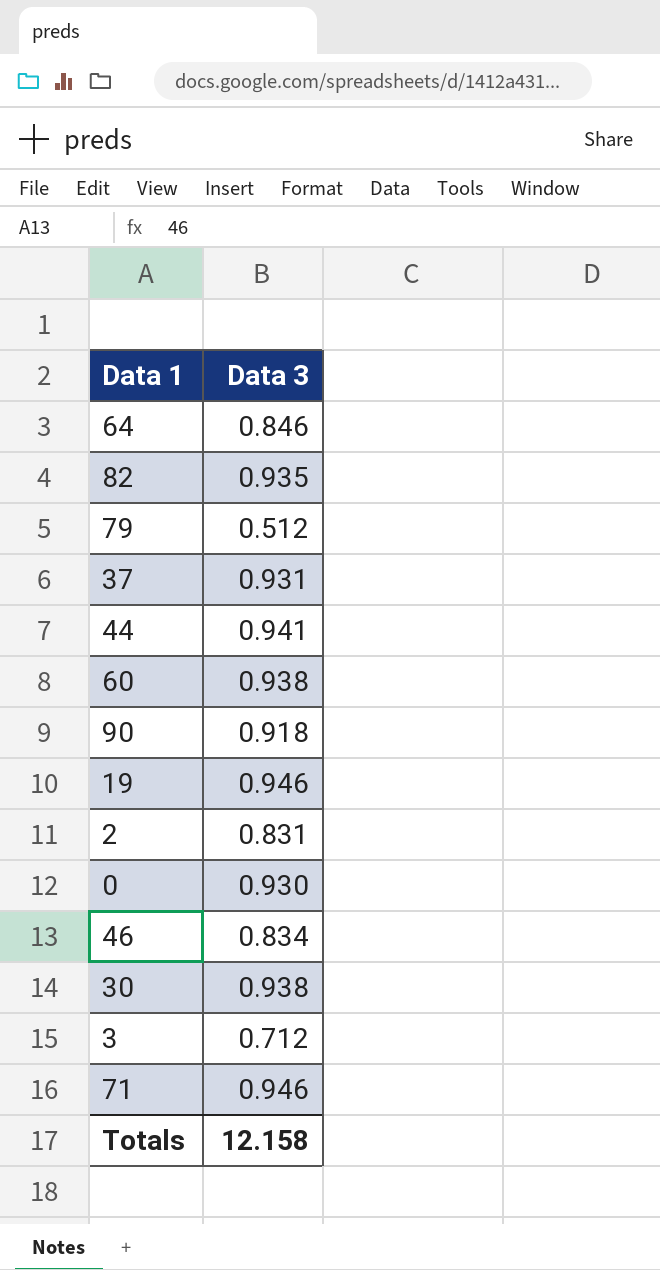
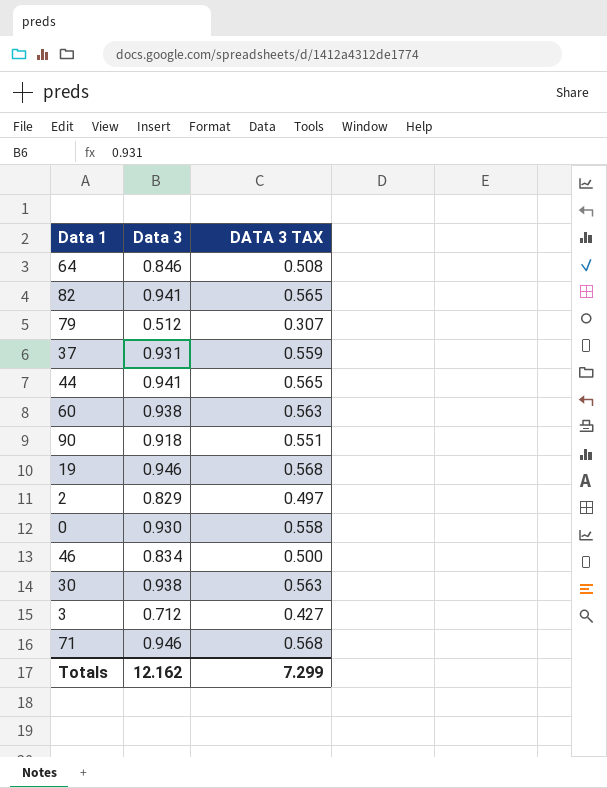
column DATA 3 TAX | formula: none -> [Data 3] * 0.6
82 | Data 3: 0.935 -> 0.941
2 | Data 3: 0.831 -> 0.829
Totals | Data 3: 12.158 -> 12.162

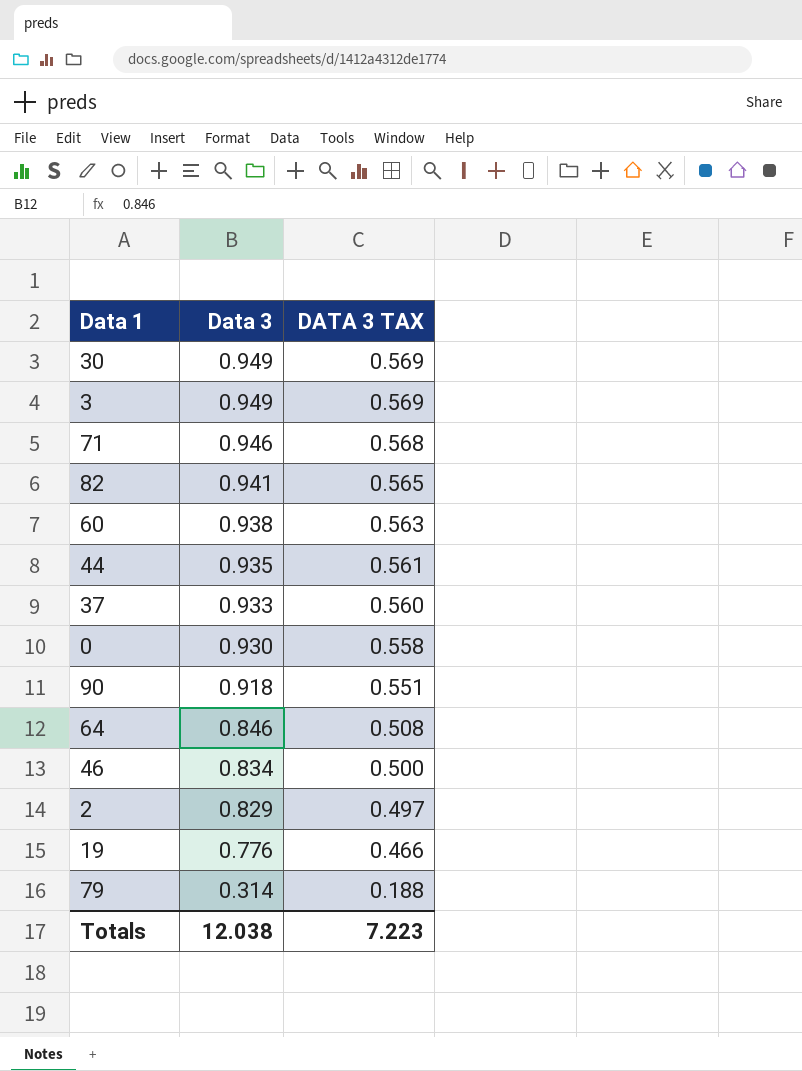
row order: none -> Data 3 descending
30 | Data 3: 0.938 -> 0.949
30 | DATA 3 TAX: 0.563 -> 0.569
3 | Data 3: 0.712 -> 0.949
3 | DATA 3 TAX: 0.427 -> 0.569
44 | Data 3: 0.941 -> 0.935
44 | DATA 3 TAX: 0.565 -> 0.561
37 | Data 3: 0.931 -> 0.933
37 | DATA 3 TAX: 0.559 -> 0.560
19 | Data 3: 0.946 -> 0.776
19 | DATA 3 TAX: 0.568 -> 0.466
79 | Data 3: 0.512 -> 0.314
79 | DATA 3 TAX: 0.307 -> 0.188
Totals | Data 3: 12.162 -> 12.038
Totals | DATA 3 TAX: 7.299 -> 7.223

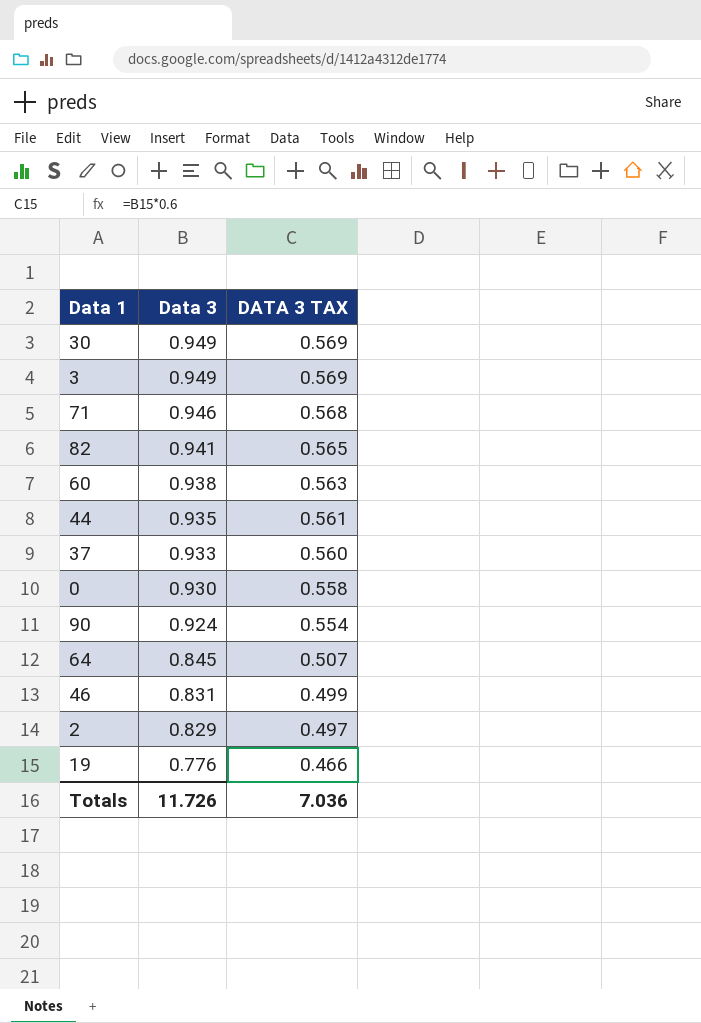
row 79: 0.314 | 0.188 -> none
90 | Data 3: 0.918 -> 0.924
90 | DATA 3 TAX: 0.551 -> 0.554
64 | Data 3: 0.846 -> 0.845
64 | DATA 3 TAX: 0.508 -> 0.507
46 | Data 3: 0.834 -> 0.831
46 | DATA 3 TAX: 0.500 -> 0.499
Totals | Data 3: 12.038 -> 11.726
Totals | DATA 3 TAX: 7.223 -> 7.036

